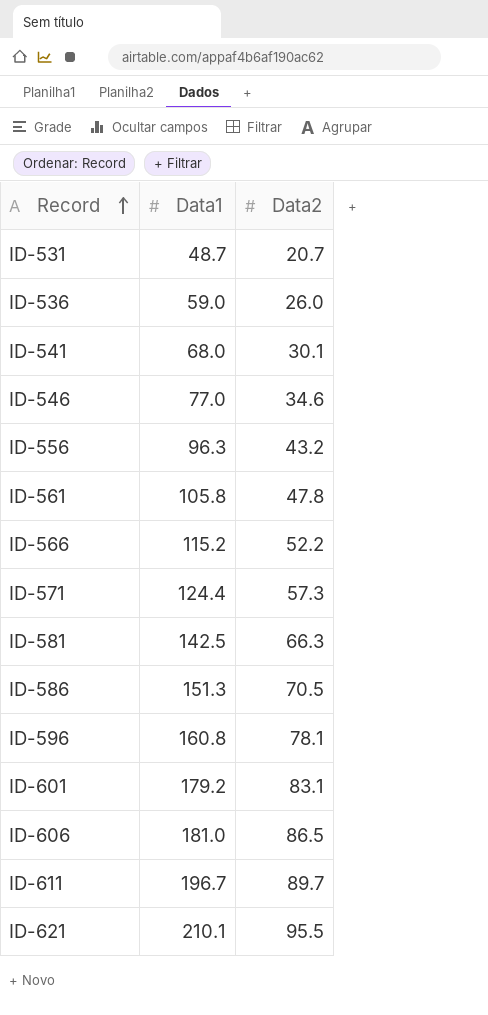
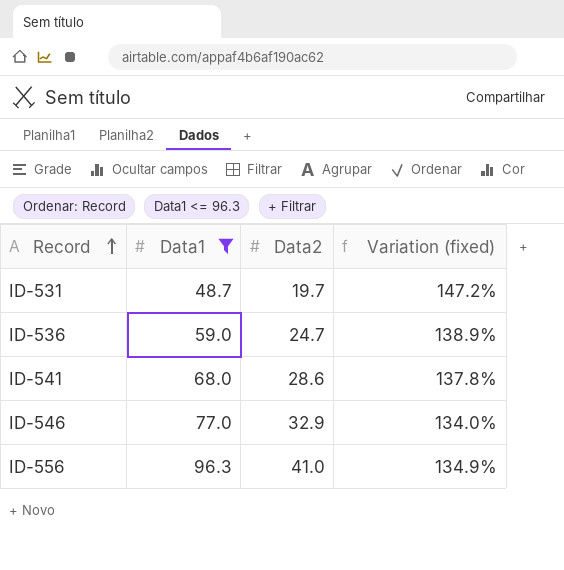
filter: none -> Data1 <= 96.3
column Variation (fixed) | formula: none -> ([Data1] - [Data2]) / [Data2]
ID-531 | Data2: 20.7 -> 19.7
ID-536 | Data2: 26.0 -> 24.7
ID-541 | Data2: 30.1 -> 28.6
ID-546 | Data2: 34.6 -> 32.9
ID-556 | Data2: 43.2 -> 41.0

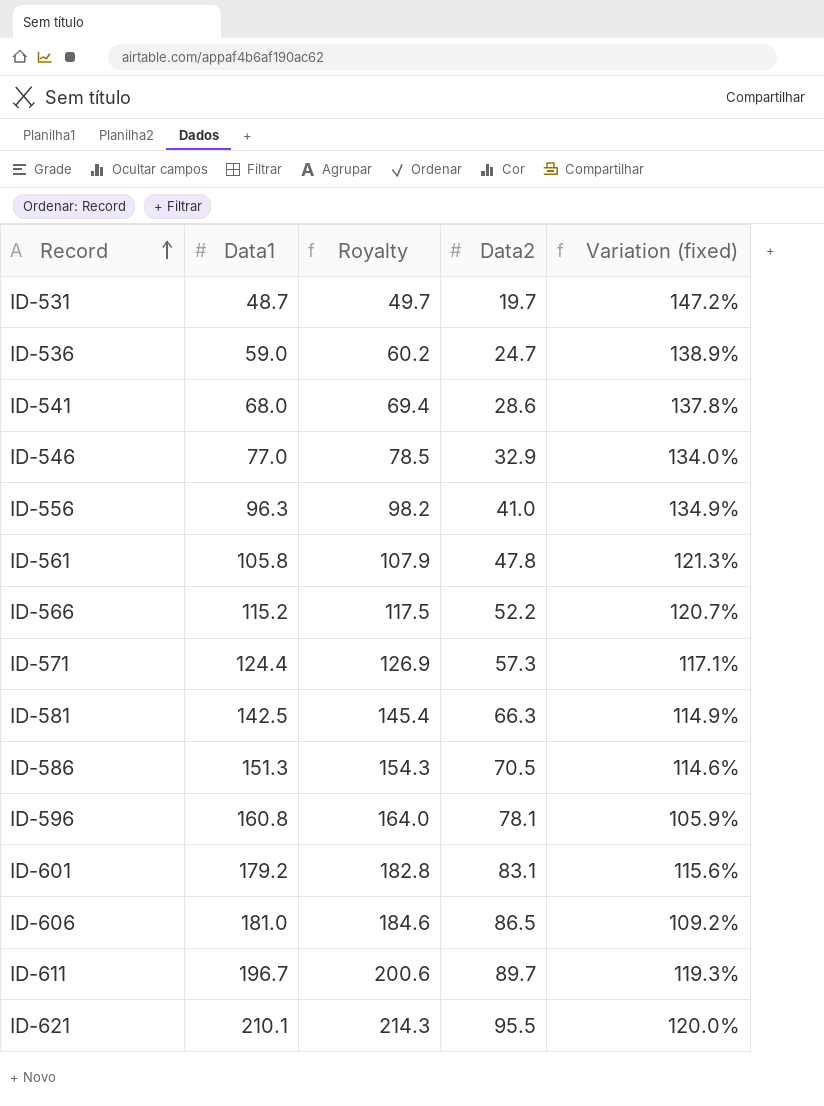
filter: Data1 <= 96.3 -> none
column Royalty | formula: none -> [Data1] * 1.02

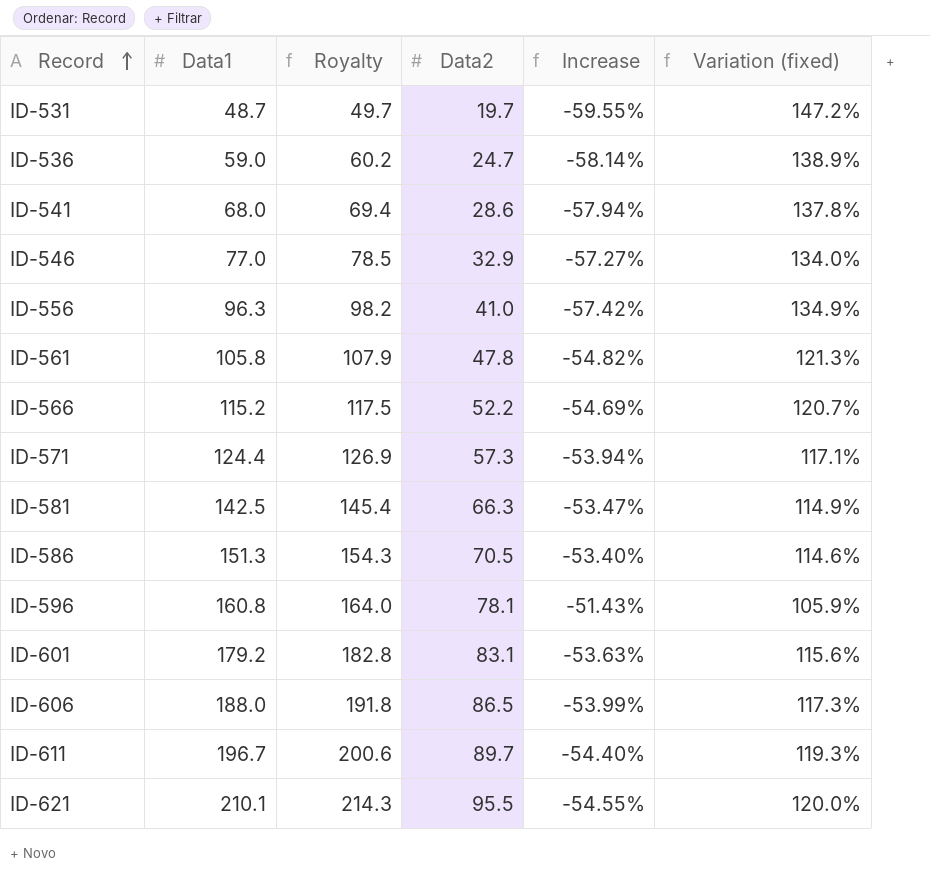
column Increase | formula: none -> ([Data2] - [Data1]) / [Data1]
ID-606 | Data1: 181.0 -> 188.0
ID-606 | Royalty: 184.6 -> 191.8
ID-606 | Variation (fixed): 109.2% -> 117.3%

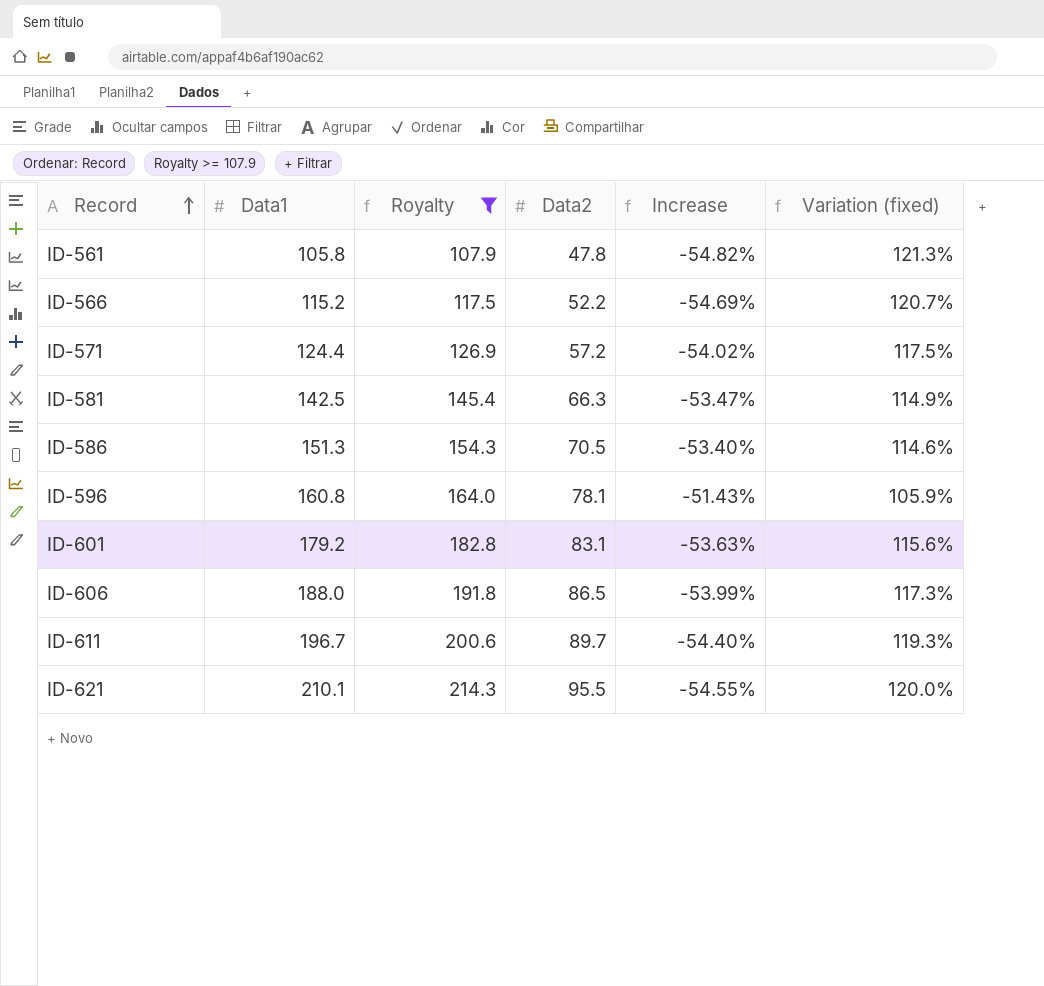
filter: none -> Royalty >= 107.9
ID-571 | Data2: 57.3 -> 57.2
ID-571 | Increase: -53.94% -> -54.02%
ID-571 | Variation (fixed): 117.1% -> 117.5%

